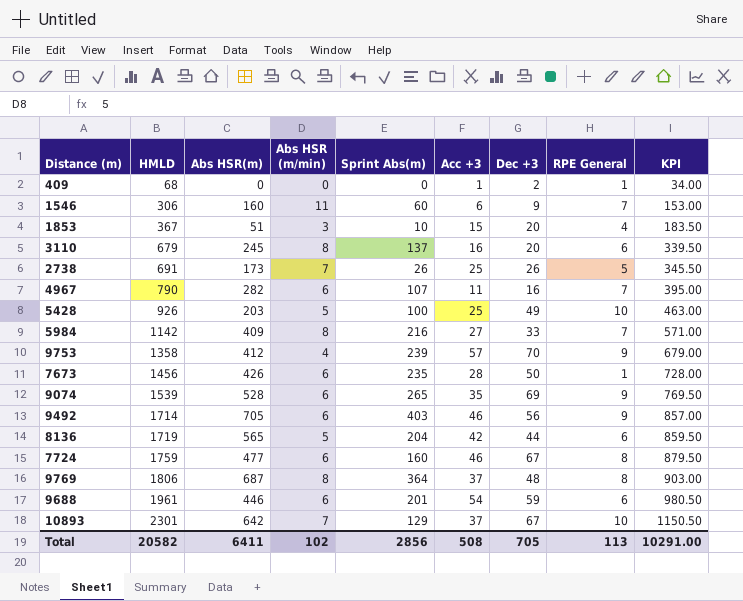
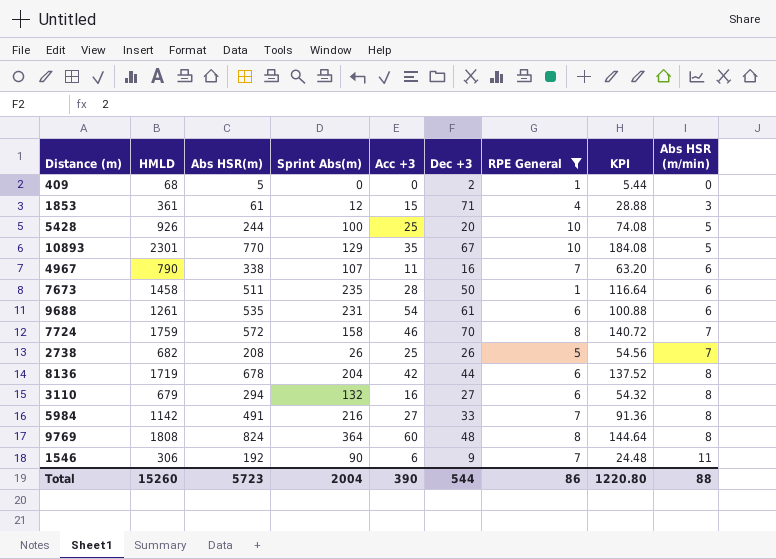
filter: none -> RPE General != 9
row order: HMLD ascending -> Abs HSR (m/min) ascending
column KPI | formula: [HMLD] * 0.5 -> [HMLD] * 0.08
column Abs HSR (m/min) | position: 4 -> 9
409 | Abs HSR(m): 0 -> 5
409 | Acc +3: 1 -> 0
1853 | HMLD: 367 -> 361
1853 | Abs HSR(m): 51 -> 61
1853 | Sprint Abs(m): 10 -> 12
1853 | Dec +3: 20 -> 71
5428 | Abs HSR(m): 203 -> 244
5428 | Dec +3: 49 -> 20
10893 | Abs HSR(m): 642 -> 770
10893 | Acc +3: 37 -> 35
10893 | Abs HSR (m/min): 7 -> 5
4967 | Abs HSR(m): 282 -> 338
7673 | HMLD: 1456 -> 1458
7673 | Abs HSR(m): 426 -> 511
9688 | HMLD: 1961 -> 1261
9688 | Abs HSR(m): 446 -> 535
9688 | Sprint Abs(m): 201 -> 231
9688 | Dec +3: 59 -> 61
7724 | Abs HSR(m): 477 -> 572
7724 | Sprint Abs(m): 160 -> 158
7724 | Dec +3: 67 -> 70
7724 | Abs HSR (m/min): 6 -> 7
2738 | HMLD: 691 -> 682
2738 | Abs HSR(m): 173 -> 208
8136 | Abs HSR(m): 565 -> 678
8136 | Abs HSR (m/min): 5 -> 8
3110 | Abs HSR(m): 245 -> 294
3110 | Sprint Abs(m): 137 -> 132
3110 | Dec +3: 20 -> 27
5984 | Abs HSR(m): 409 -> 491
9769 | HMLD: 1806 -> 1808
9769 | Abs HSR(m): 687 -> 824
9769 | Acc +3: 37 -> 60
1546 | Abs HSR(m): 160 -> 192
1546 | Sprint Abs(m): 60 -> 90
Total | HMLD: 20582 -> 15260
Total | Abs HSR(m): 6411 -> 5723
Total | Sprint Abs(m): 2856 -> 2004
Total | Acc +3: 508 -> 390
Total | Dec +3: 705 -> 544
Total | RPE General: 113 -> 86
Total | KPI: 10291.00 -> 1220.80
Total | Abs HSR (m/min): 102 -> 88

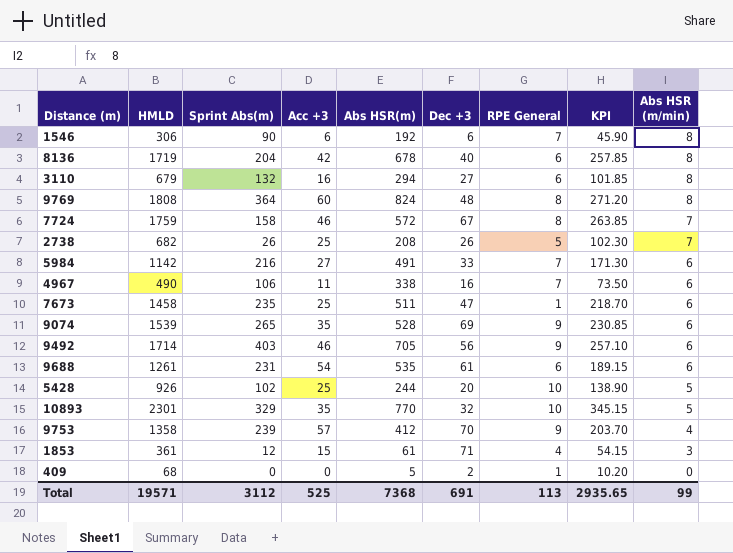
filter: RPE General != 9 -> none
row order: Abs HSR (m/min) ascending -> Abs HSR (m/min) descending
column Abs HSR(m) | position: 3 -> 5
column KPI | formula: [HMLD] * 0.08 -> [HMLD] * 0.15
1546 | Dec +3: 9 -> 6
1546 | Abs HSR (m/min): 11 -> 8
8136 | Dec +3: 44 -> 40
7724 | Dec +3: 70 -> 67
5984 | Abs HSR (m/min): 8 -> 6
4967 | HMLD: 790 -> 490
4967 | Sprint Abs(m): 107 -> 106
7673 | Acc +3: 28 -> 25
7673 | Dec +3: 50 -> 47
5428 | Sprint Abs(m): 100 -> 102
10893 | Sprint Abs(m): 129 -> 329
10893 | Dec +3: 67 -> 32
Total | HMLD: 15260 -> 19571
Total | Sprint Abs(m): 2004 -> 3112
Total | Acc +3: 390 -> 525
Total | Abs HSR(m): 5723 -> 7368
Total | Dec +3: 544 -> 691
Total | RPE General: 86 -> 113
Total | KPI: 1220.80 -> 2935.65
Total | Abs HSR (m/min): 88 -> 99

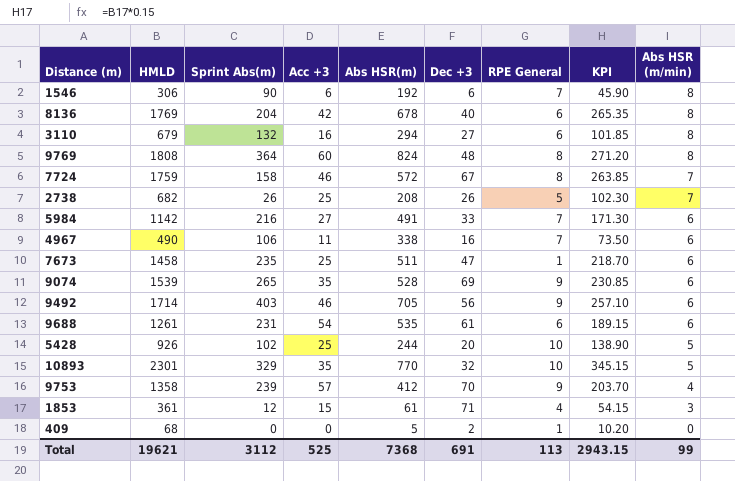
8136 | HMLD: 1719 -> 1769
8136 | KPI: 257.85 -> 265.35
Total | HMLD: 19571 -> 19621
Total | KPI: 2935.65 -> 2943.15

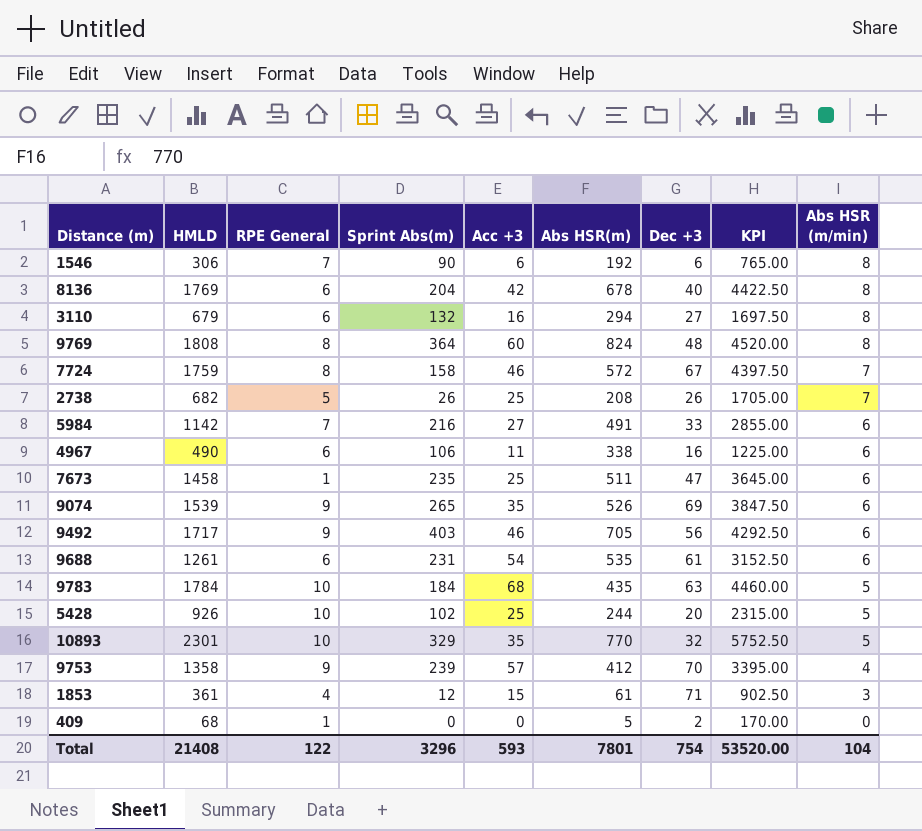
column RPE General | position: 7 -> 3
column KPI | formula: [HMLD] * 0.15 -> [HMLD] * 2.5
4967 | RPE General: 7 -> 6
9074 | Abs HSR(m): 528 -> 526
9492 | HMLD: 1714 -> 1717
row 9783: none -> 1784 | 10 | 184 | 68 | 435 | 63 | 4460.00 | 5
Total | HMLD: 19621 -> 21408
Total | RPE General: 113 -> 122
Total | Sprint Abs(m): 3112 -> 3296
Total | Acc +3: 525 -> 593
Total | Abs HSR(m): 7368 -> 7801
Total | Dec +3: 691 -> 754
Total | KPI: 2943.15 -> 53520.00
Total | Abs HSR (m/min): 99 -> 104

